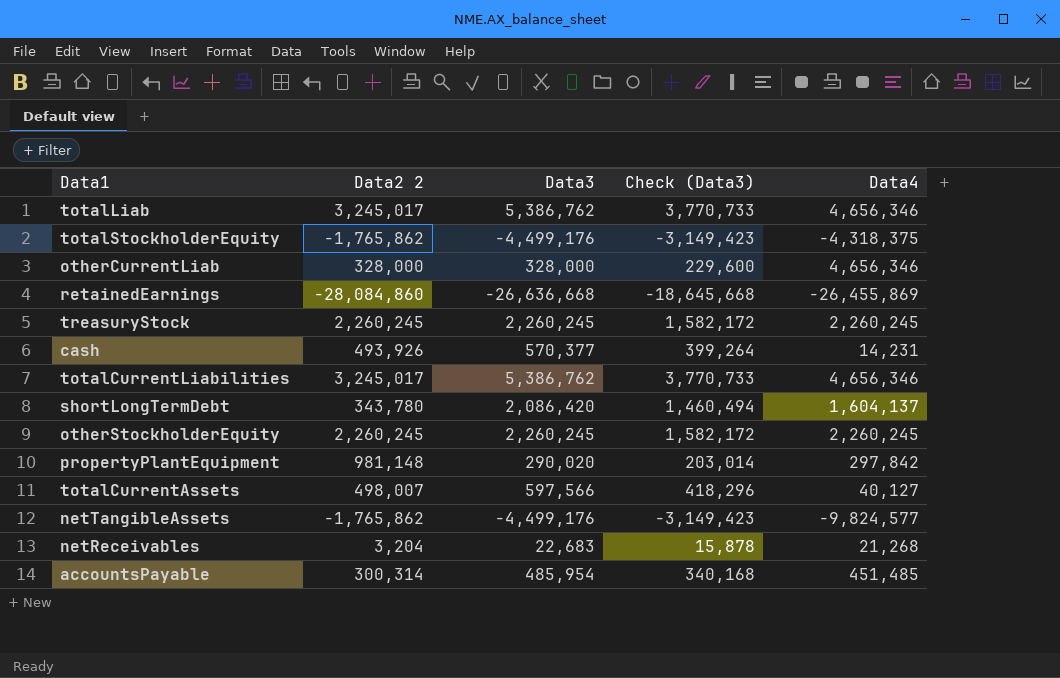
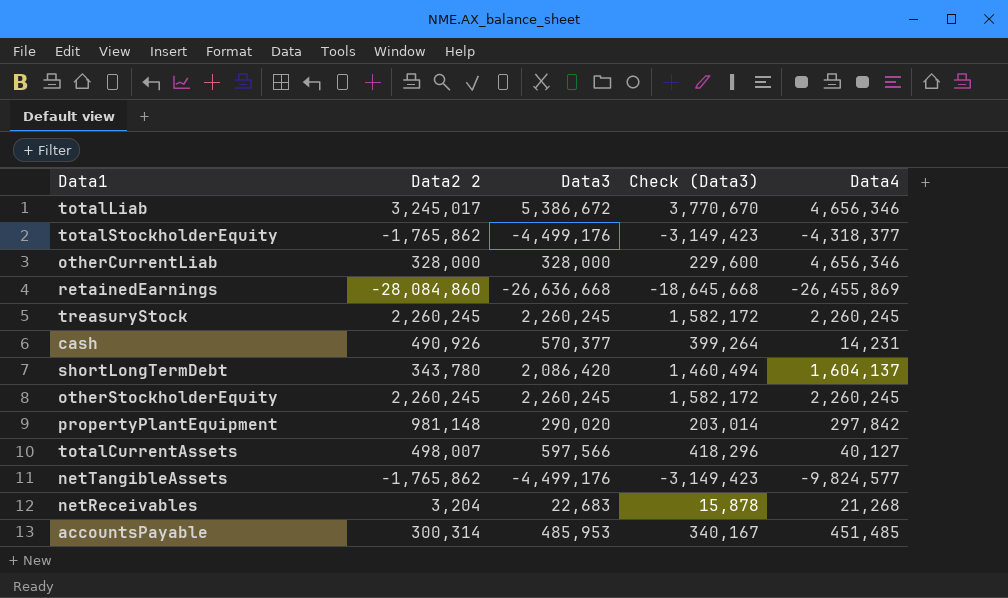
row totalCurrentLiabilities: 3,245,017 | 5,386,762 | 3,770,733 | 4,656,346 -> none
totalLiab | Data3: 5,386,762 -> 5,386,672
totalLiab | Check (Data3): 3,770,733 -> 3,770,670
totalStockholderEquity | Data4: -4,318,375 -> -4,318,377
cash | Data2 2: 493,926 -> 490,926
accountsPayable | Data3: 485,954 -> 485,953
accountsPayable | Check (Data3): 340,168 -> 340,167

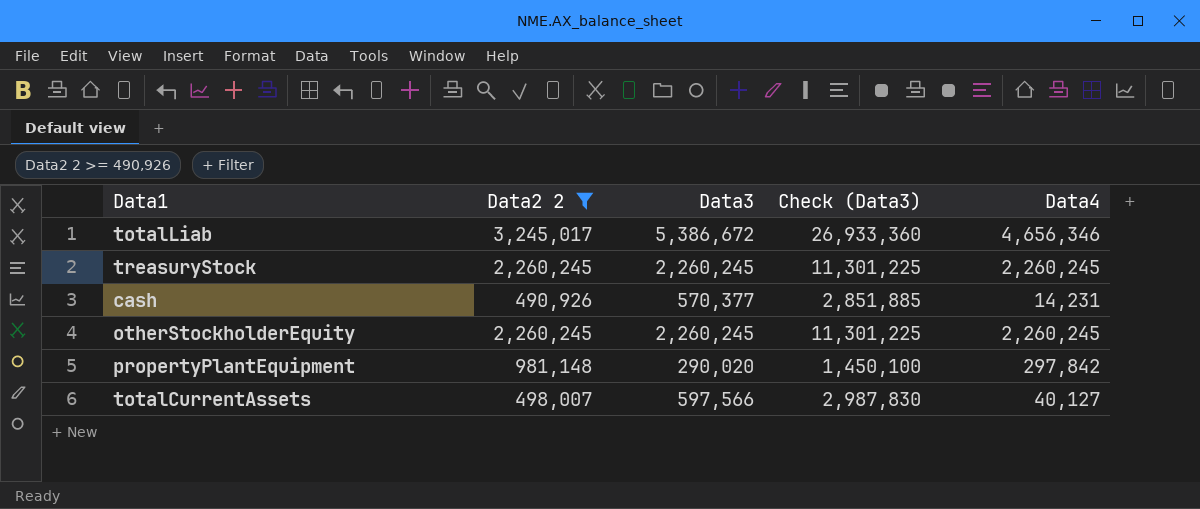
filter: none -> Data2 2 >= 490,926
column Check (Data3) | formula: [Data3] * 0.7 -> [Data3] * 5

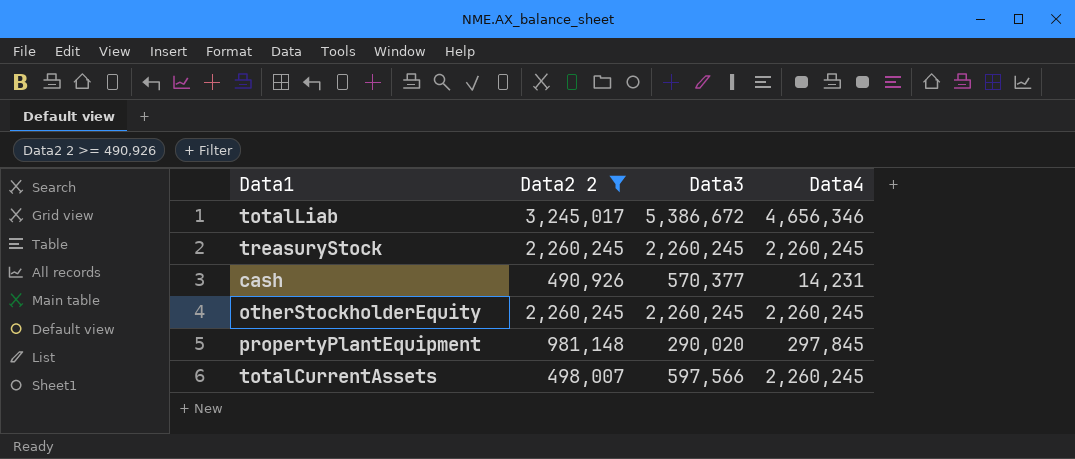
column Check (Data3) | formula: [Data3] * 5 -> none
propertyPlantEquipment | Data4: 297,842 -> 297,845
totalCurrentAssets | Data4: 40,127 -> 2,260,245

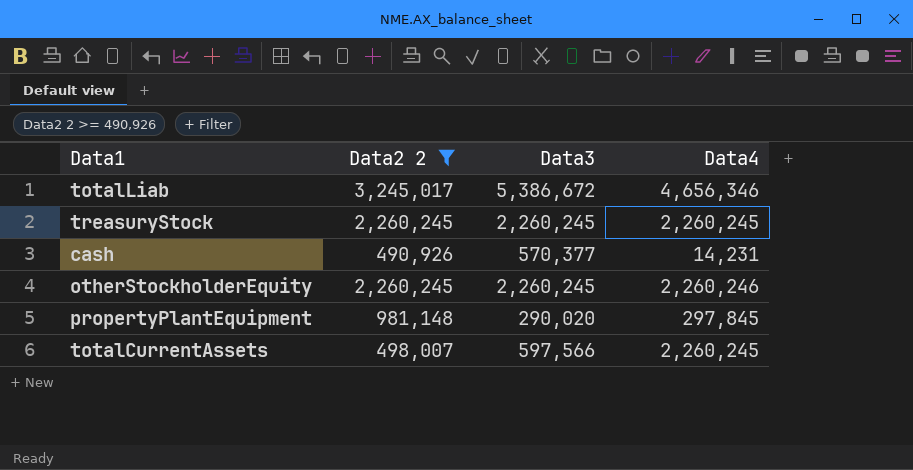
otherStockholderEquity | Data4: 2,260,245 -> 2,260,246

